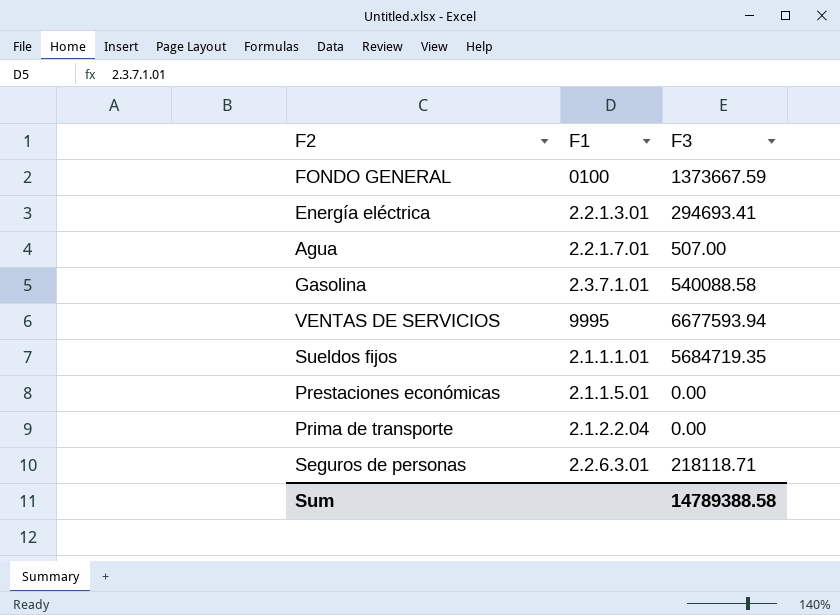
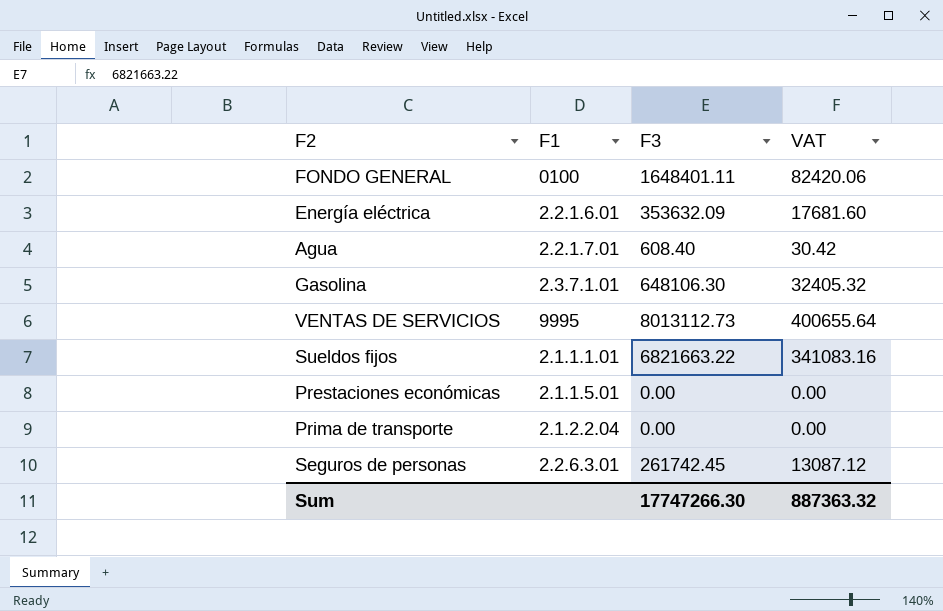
column VAT | formula: none -> [F3] * 0.05
FONDO GENERAL | F3: 1373667.59 -> 1648401.11
Energía eléctrica | F1: 2.2.1.3.01 -> 2.2.1.6.01
Energía eléctrica | F3: 294693.41 -> 353632.09
Agua | F3: 507.00 -> 608.40
Gasolina | F3: 540088.58 -> 648106.30
VENTAS DE SERVICIOS | F3: 6677593.94 -> 8013112.73
Sueldos fijos | F3: 5684719.35 -> 6821663.22
Seguros de personas | F3: 218118.71 -> 261742.45
Sum | F3: 14789388.58 -> 17747266.30

